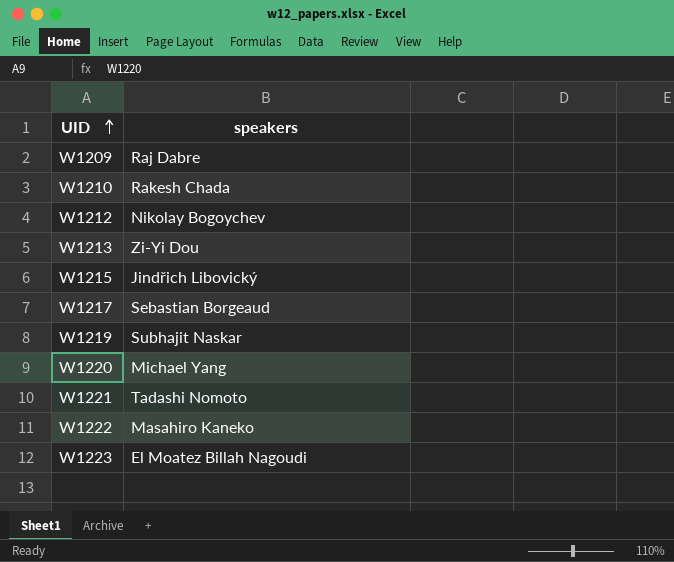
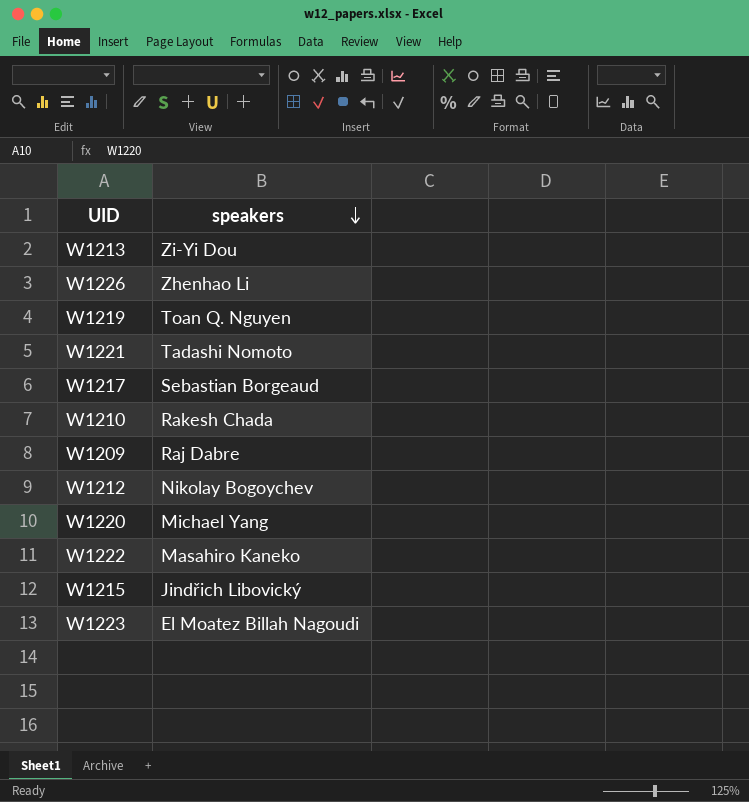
row order: UID ascending -> speakers descending
row W1226: none -> Zhenhao Li
W1219 | speakers: Subhajit Naskar -> Toan Q. Nguyen

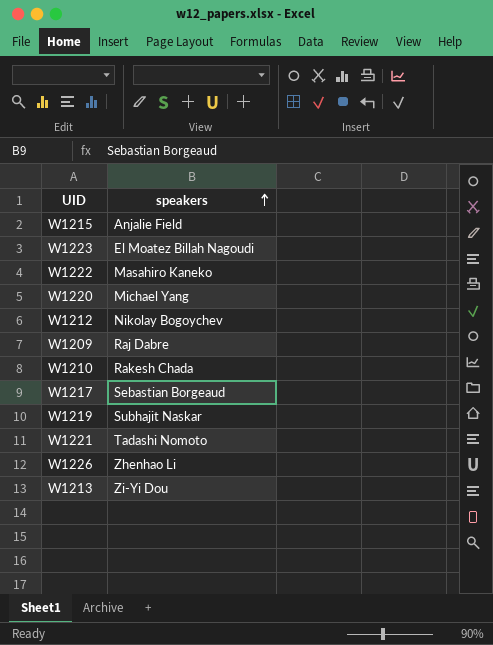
row order: speakers descending -> speakers ascending
W1215 | speakers: Jindřich Libovický -> Anjalie Field
W1219 | speakers: Toan Q. Nguyen -> Subhajit Naskar

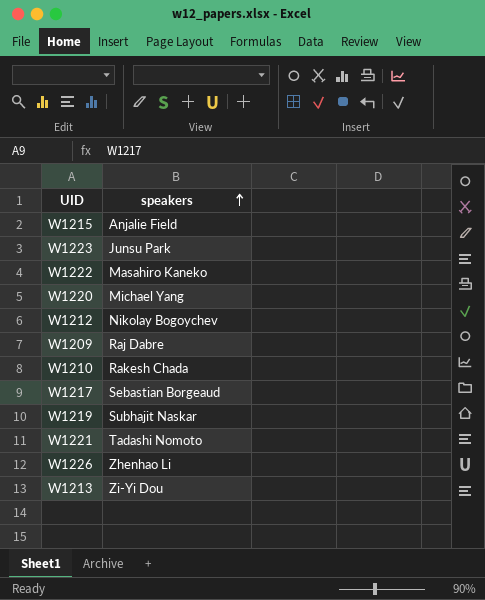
W1223 | speakers: El Moatez Billah Nagoudi -> Junsu Park

